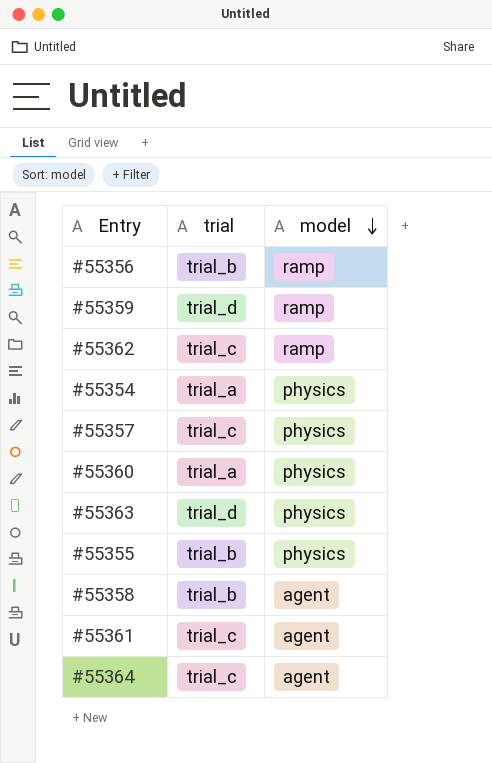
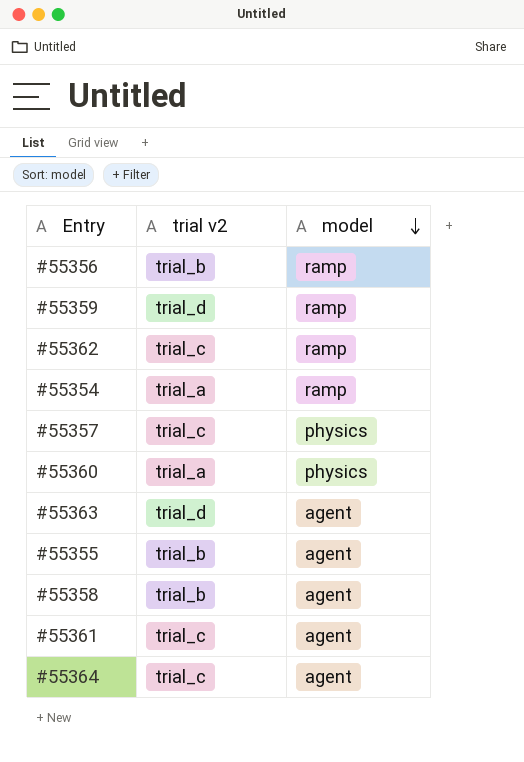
column name: trial -> trial v2
#55354 | model: physics -> ramp
#55363 | model: physics -> agent
#55355 | model: physics -> agent

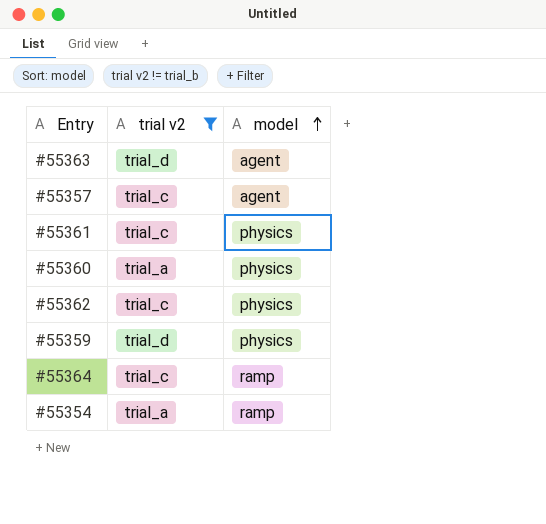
filter: none -> trial v2 != trial_b
row order: model descending -> model ascending
#55357 | model: physics -> agent
#55361 | model: agent -> physics
#55362 | model: ramp -> physics
#55359 | model: ramp -> physics
#55364 | model: agent -> ramp

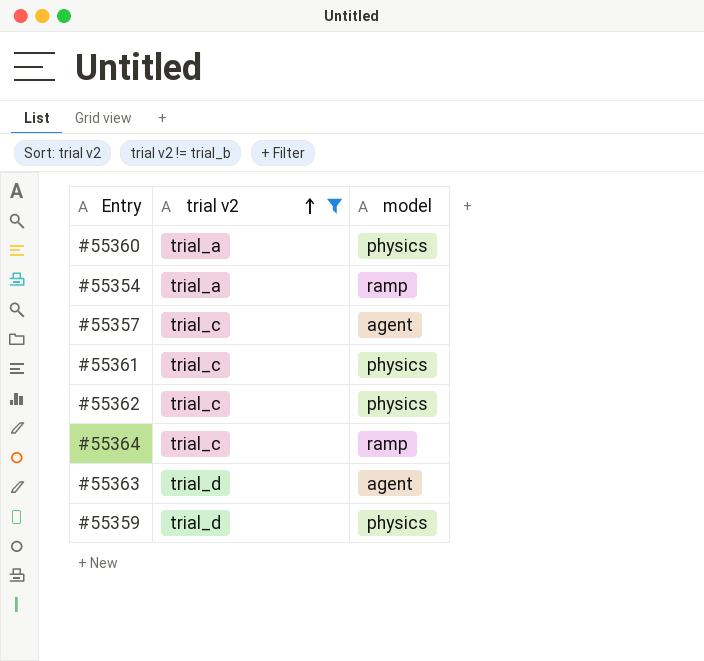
row order: model ascending -> trial v2 ascending

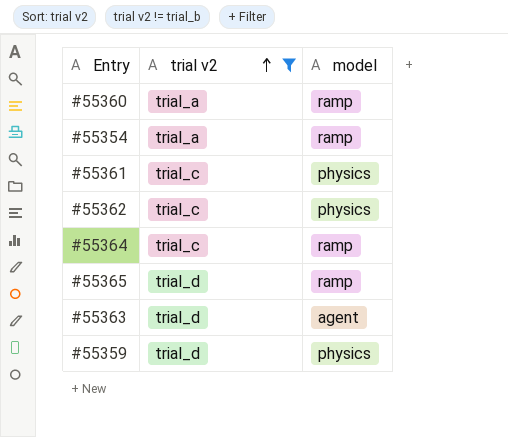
row #55357: trial_c | agent -> none
#55360 | model: physics -> ramp
row #55365: none -> trial_d | ramp

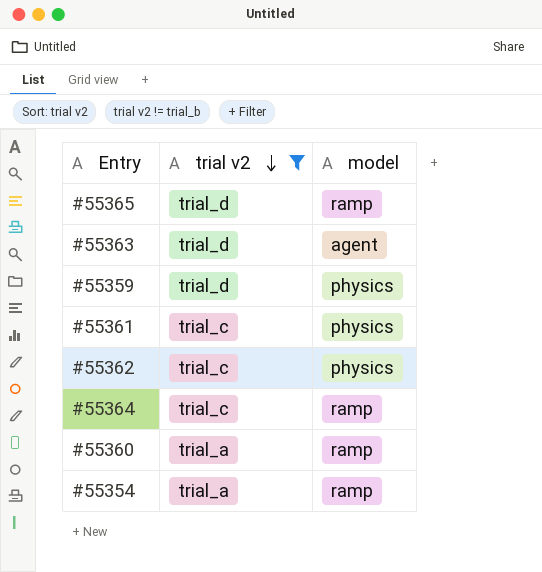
row order: trial v2 ascending -> trial v2 descending

